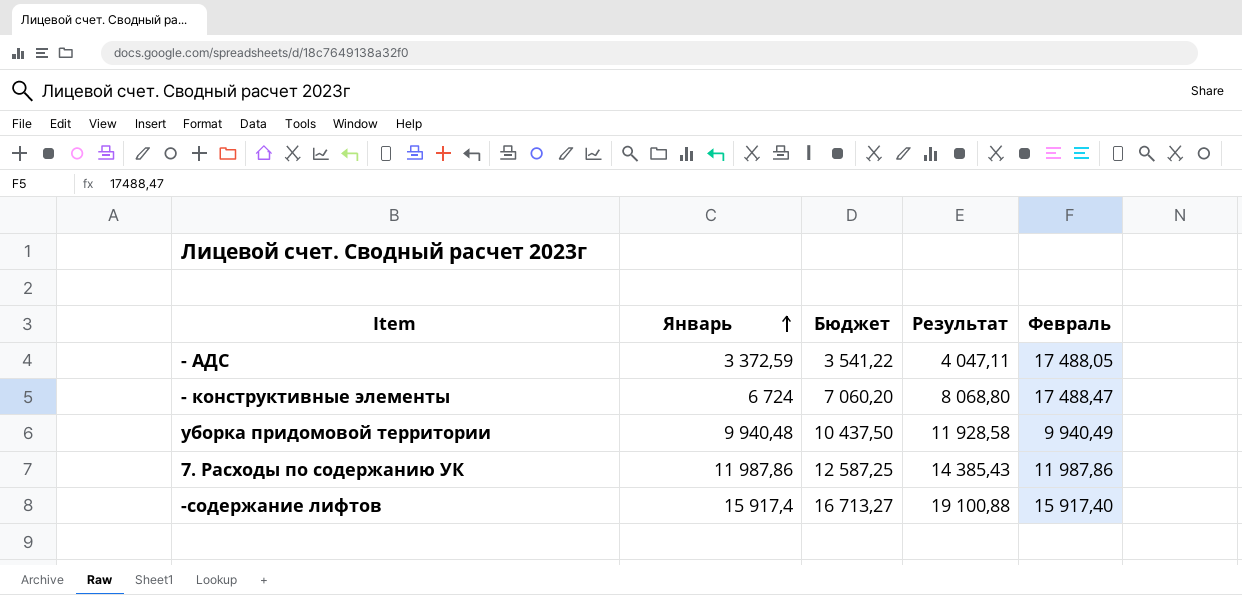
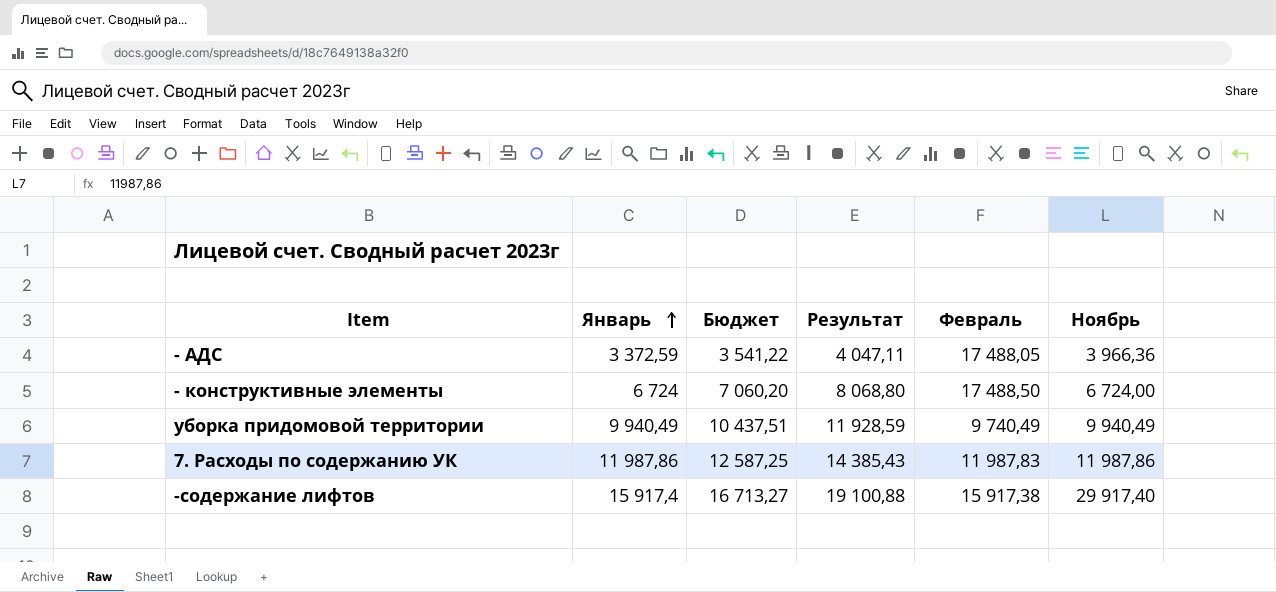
column Ноябрь | position: none -> 6
- конструктивные элементы | Февраль: 17 488,47 -> 17 488,50
уборка придомовой территории | Январь: 9 940,48 -> 9 940,49
уборка придомовой территории | Бюджет: 10 437,50 -> 10 437,51
уборка придомовой территории | Результат: 11 928,58 -> 11 928,59
уборка придомовой территории | Февраль: 9 940,49 -> 9 740,49
7. Расходы по содержанию УК | Февраль: 11 987,86 -> 11 987,83
-содержание лифтов | Февраль: 15 917,40 -> 15 917,38

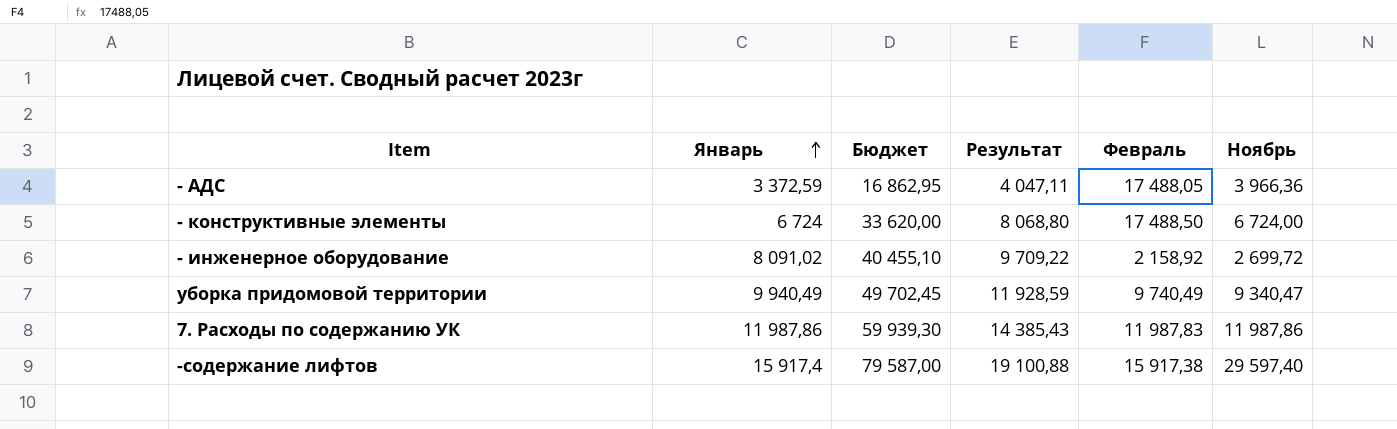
column Бюджет | formula: [Январь] * 1,05 -> [Январь] * 5
row - инженерное оборудование: none -> 8 091,02 | 40 455,10 | 9 709,22 | 2 158,92 | 2 699,72
уборка придомовой территории | Ноябрь: 9 940,49 -> 9 340,47
-содержание лифтов | Ноябрь: 29 917,40 -> 29 597,40

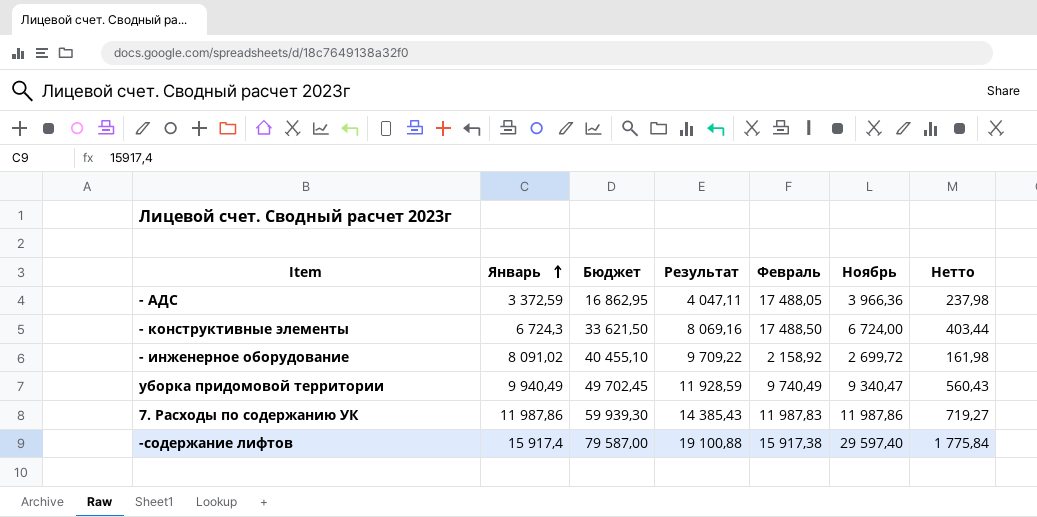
column Нетто | formula: none -> [Ноябрь] * 0,06
- конструктивные элементы | Январь: 6 724 -> 6 724,3
- конструктивные элементы | Бюджет: 33 620,00 -> 33 621,50
- конструктивные элементы | Результат: 8 068,80 -> 8 069,16

